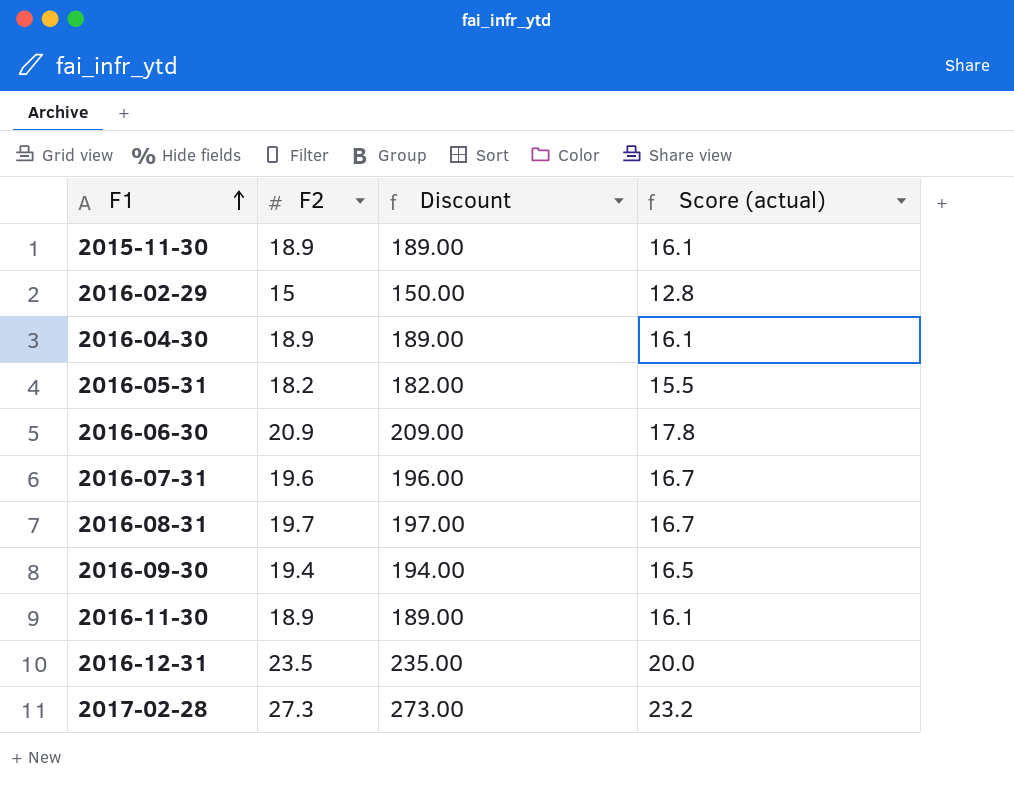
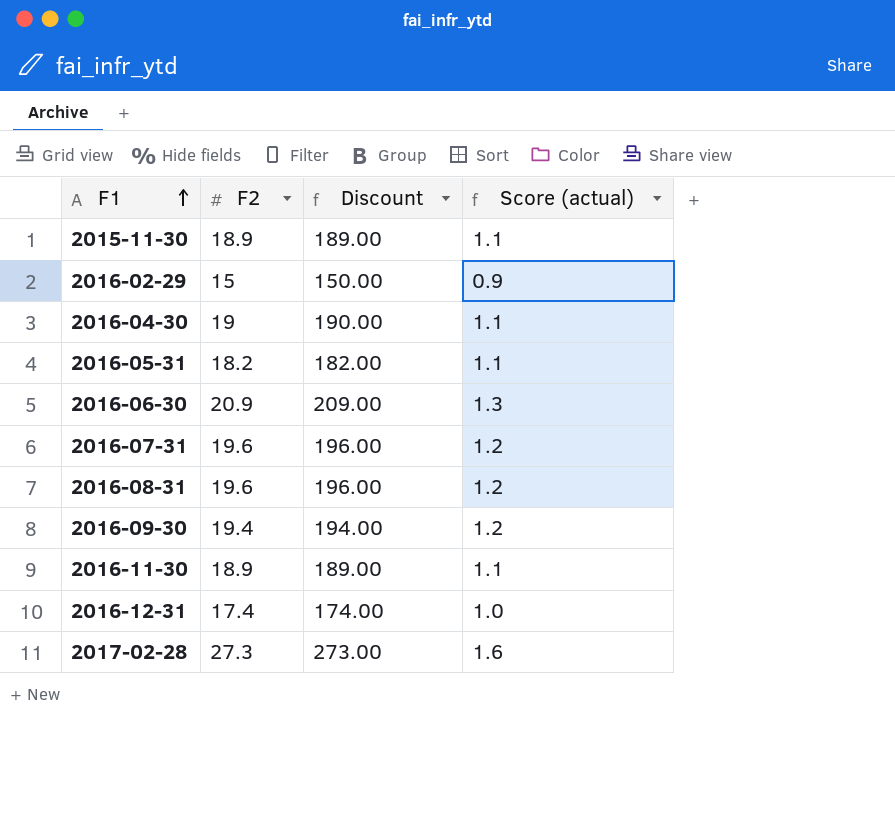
column Score (actual) | formula: [F2] * 0.85 -> [F2] * 0.06
2016-04-30 | F2: 18.9 -> 19
2016-04-30 | Discount: 189.00 -> 190.00
2016-08-31 | F2: 19.7 -> 19.6
2016-08-31 | Discount: 197.00 -> 196.00
2016-12-31 | F2: 23.5 -> 17.4
2016-12-31 | Discount: 235.00 -> 174.00

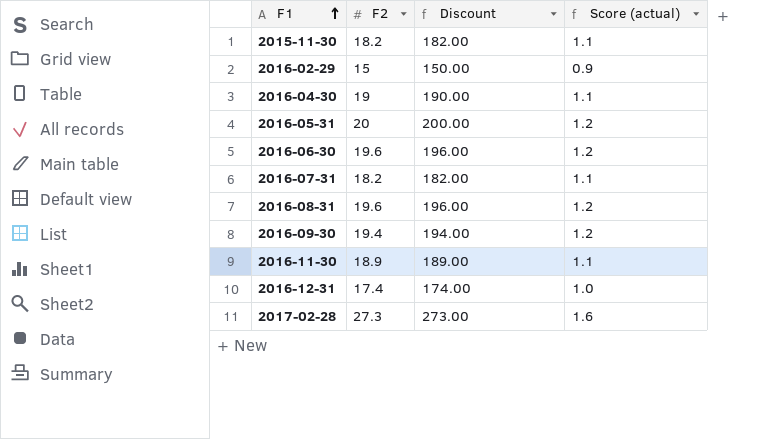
2015-11-30 | F2: 18.9 -> 18.2
2015-11-30 | Discount: 189.00 -> 182.00
2016-05-31 | F2: 18.2 -> 20
2016-05-31 | Discount: 182.00 -> 200.00
2016-05-31 | Score (actual): 1.1 -> 1.2
2016-06-30 | F2: 20.9 -> 19.6
2016-06-30 | Discount: 209.00 -> 196.00
2016-06-30 | Score (actual): 1.3 -> 1.2
2016-07-31 | F2: 19.6 -> 18.2
2016-07-31 | Discount: 196.00 -> 182.00
2016-07-31 | Score (actual): 1.2 -> 1.1

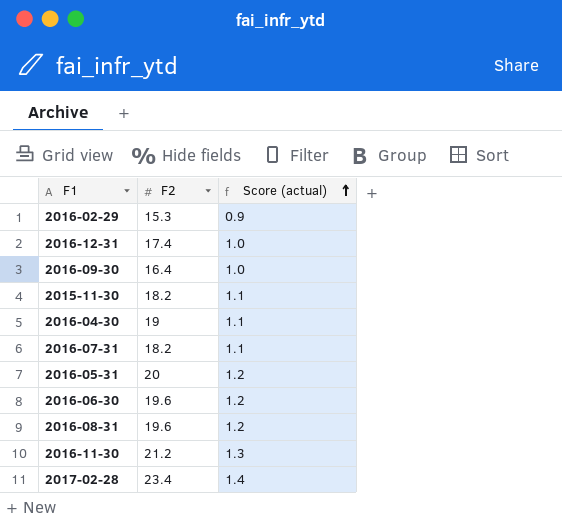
row order: F1 ascending -> Score (actual) ascending
column Discount | formula: [F2] * 10 -> none
2016-02-29 | F2: 15 -> 15.3
2016-09-30 | F2: 19.4 -> 16.4
2016-09-30 | Score (actual): 1.2 -> 1.0
2016-11-30 | F2: 18.9 -> 21.2
2016-11-30 | Score (actual): 1.1 -> 1.3
2017-02-28 | F2: 27.3 -> 23.4
2017-02-28 | Score (actual): 1.6 -> 1.4

